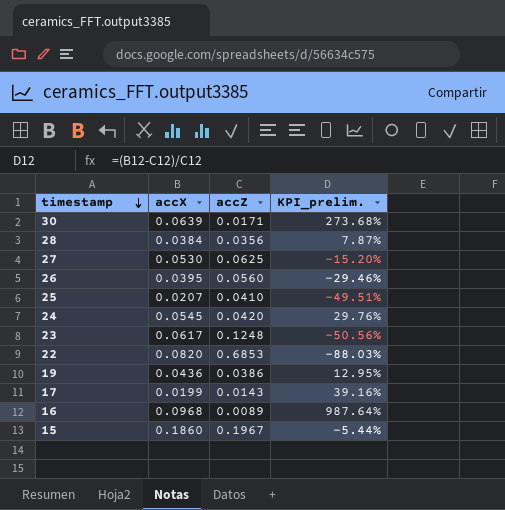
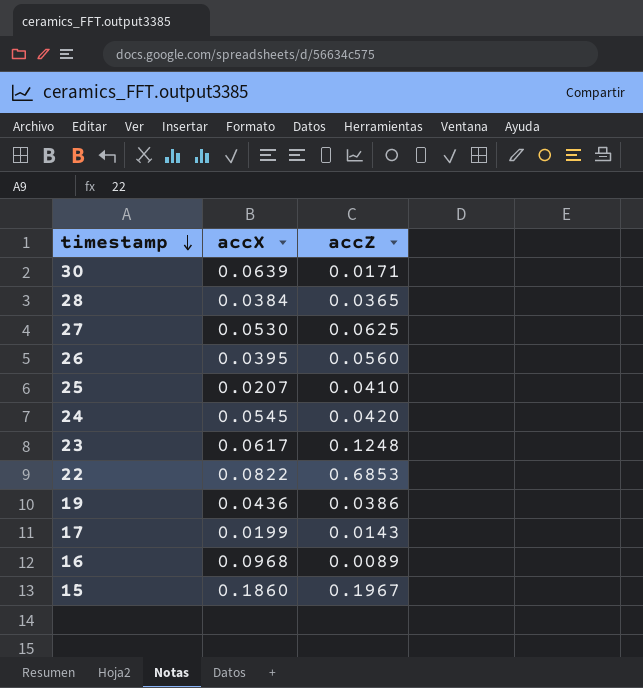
column KPI_prelim. | formula: ([accX] - [accZ]) / [accZ] -> none
28 | accZ: 0.0356 -> 0.0365
22 | accX: 0.0820 -> 0.0822

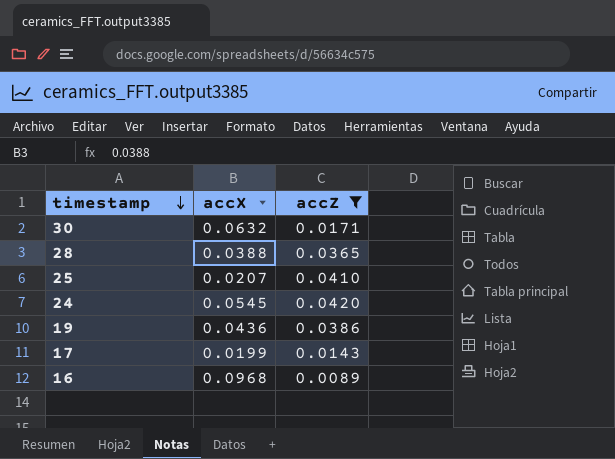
filter: none -> accZ <= 0.0420
30 | accX: 0.0639 -> 0.0632
28 | accX: 0.0384 -> 0.0388

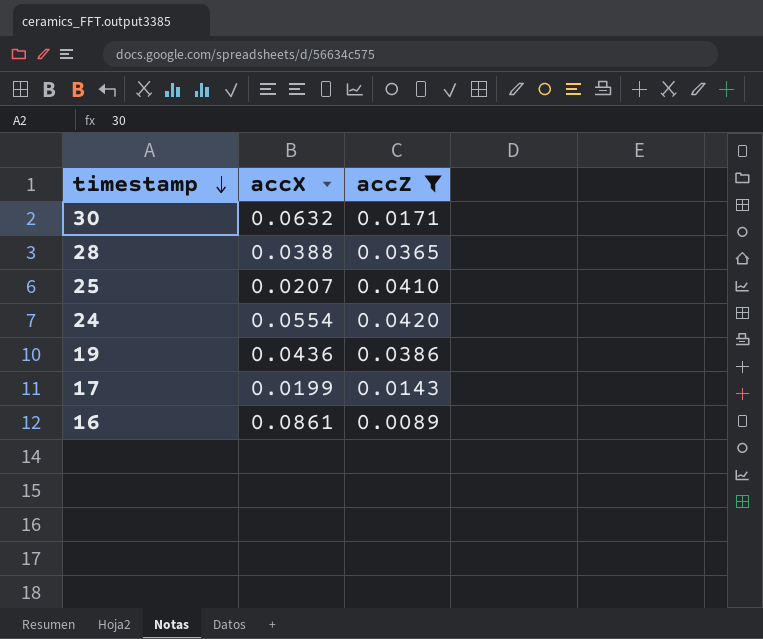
24 | accX: 0.0545 -> 0.0554
16 | accX: 0.0968 -> 0.0861

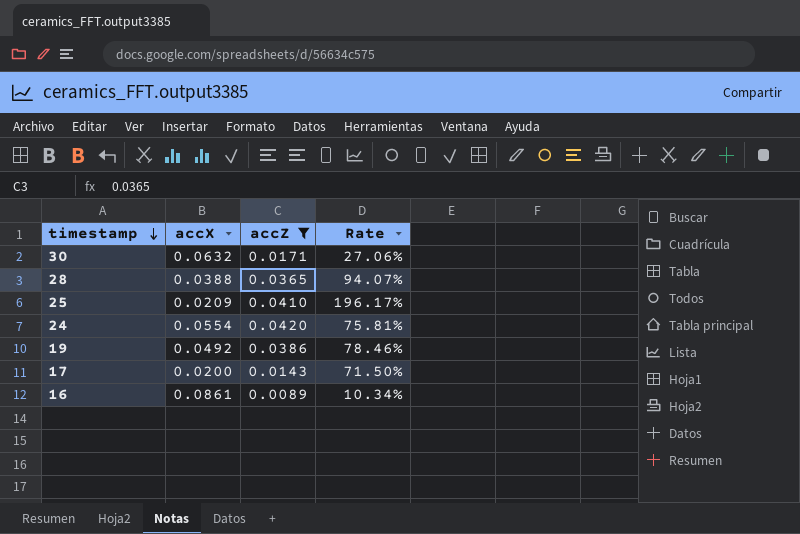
column Rate | formula: none -> [accZ] / [accX]
25 | accX: 0.0207 -> 0.0209
19 | accX: 0.0436 -> 0.0492
17 | accX: 0.0199 -> 0.0200

